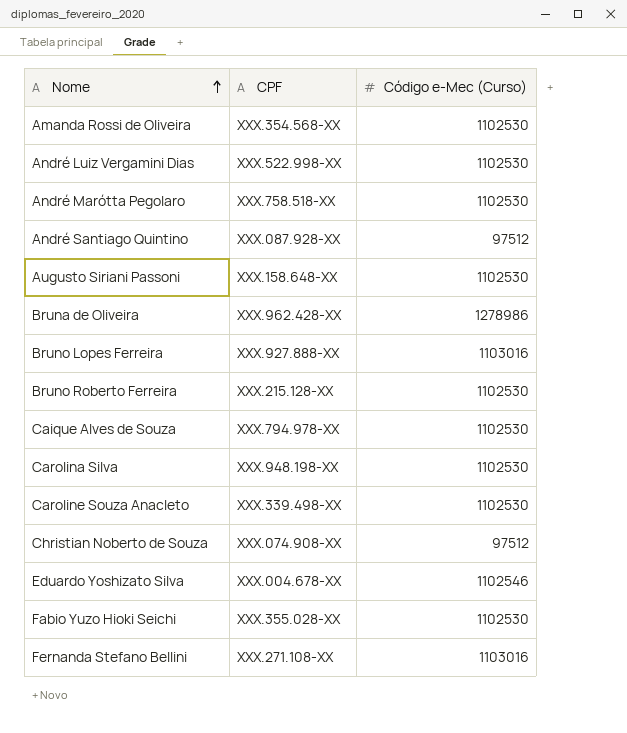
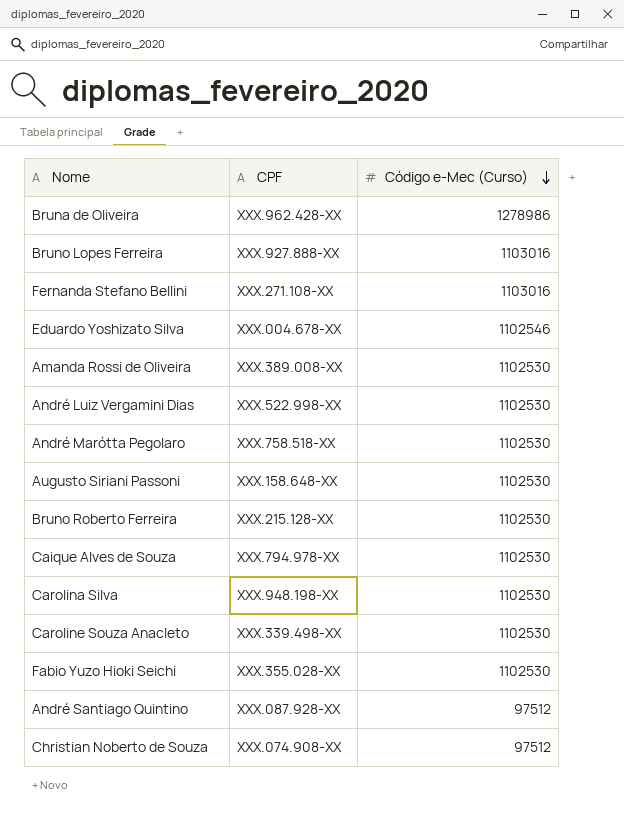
row order: Nome ascending -> Código e-Mec (Curso) descending
Amanda Rossi de Oliveira | CPF: XXX.354.568-XX -> XXX.389.008-XX

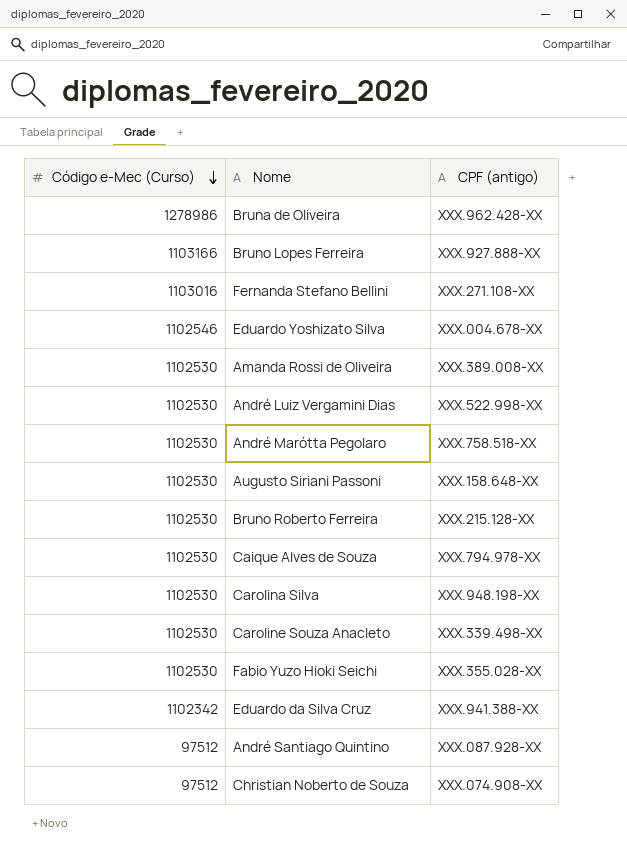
column Código e-Mec (Curso) | position: 3 -> 1
column name: CPF -> CPF (antigo)
Bruno Lopes Ferreira | Código e-Mec (Curso): 1103016 -> 1103166
row Eduardo da Silva Cruz: none -> 1102342 | XXX.941.388-XX

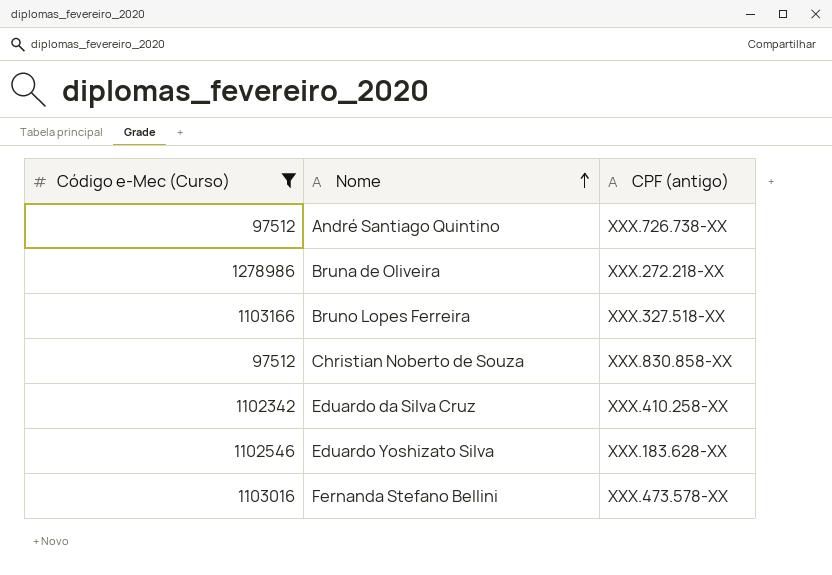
filter: none -> Código e-Mec (Curso) != 1102530
row order: Código e-Mec (Curso) descending -> Nome ascending
André Santiago Quintino | CPF (antigo): XXX.087.928-XX -> XXX.726.738-XX
Bruna de Oliveira | CPF (antigo): XXX.962.428-XX -> XXX.272.218-XX
Bruno Lopes Ferreira | CPF (antigo): XXX.927.888-XX -> XXX.327.518-XX
Christian Noberto de Souza | CPF (antigo): XXX.074.908-XX -> XXX.830.858-XX
Eduardo da Silva Cruz | CPF (antigo): XXX.941.388-XX -> XXX.410.258-XX
Eduardo Yoshizato Silva | CPF (antigo): XXX.004.678-XX -> XXX.183.628-XX
Fernanda Stefano Bellini | CPF (antigo): XXX.271.108-XX -> XXX.473.578-XX

